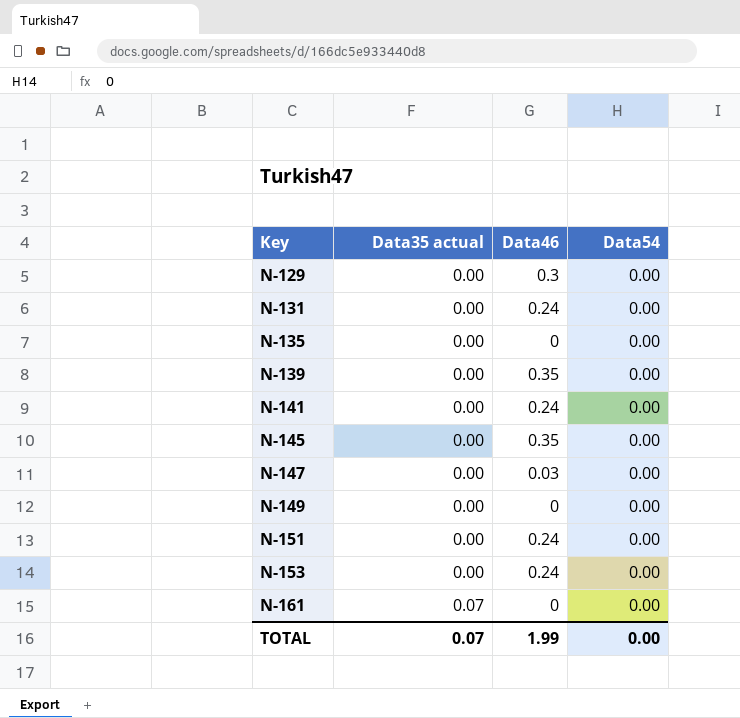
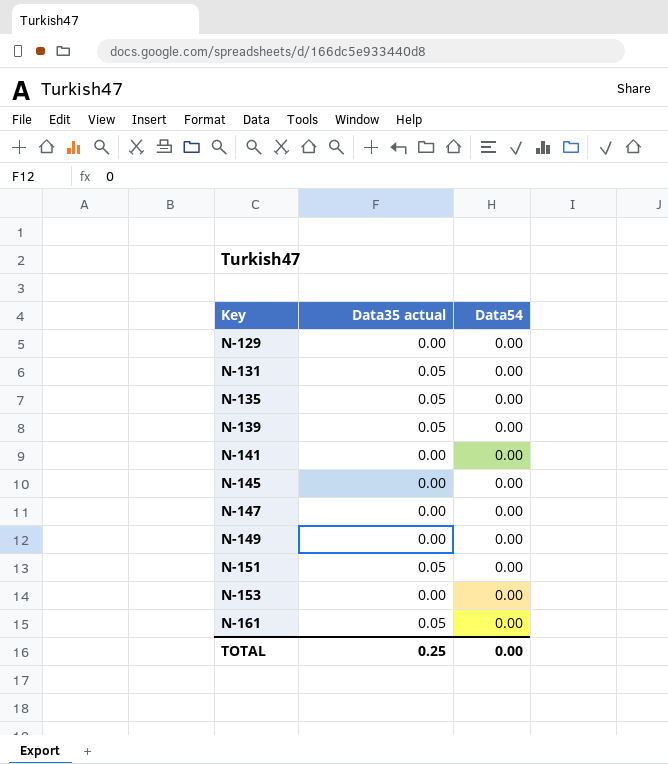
column Data46 | position: 3 -> none
N-131 | Data35 actual: 0.00 -> 0.05
N-135 | Data35 actual: 0.00 -> 0.05
N-139 | Data35 actual: 0.00 -> 0.05
N-151 | Data35 actual: 0.00 -> 0.05
N-161 | Data35 actual: 0.07 -> 0.05
TOTAL | Data35 actual: 0.07 -> 0.25

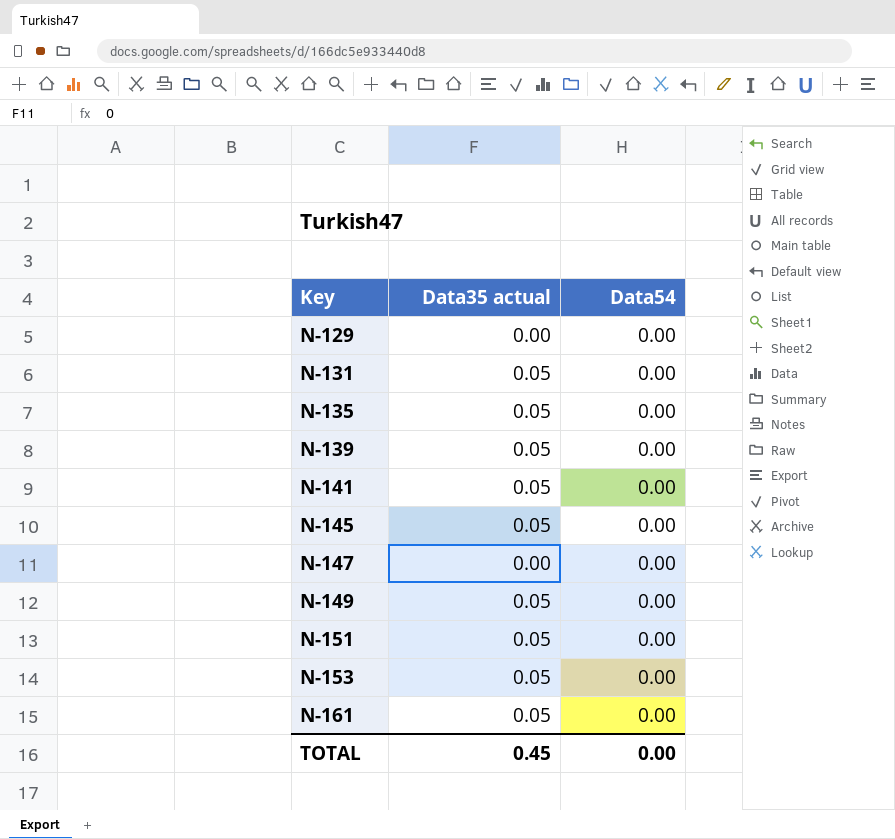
N-141 | Data35 actual: 0.00 -> 0.05
N-145 | Data35 actual: 0.00 -> 0.05
N-149 | Data35 actual: 0.00 -> 0.05
N-153 | Data35 actual: 0.00 -> 0.05
TOTAL | Data35 actual: 0.25 -> 0.45

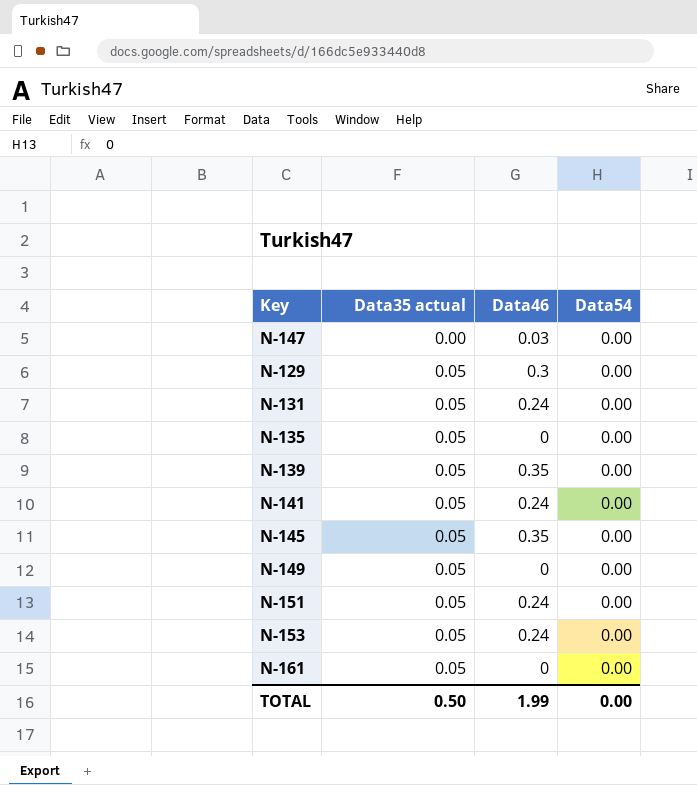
row order: Key ascending -> Data35 actual ascending
column Data46 | position: none -> 3
N-129 | Data35 actual: 0.00 -> 0.05
TOTAL | Data35 actual: 0.45 -> 0.50

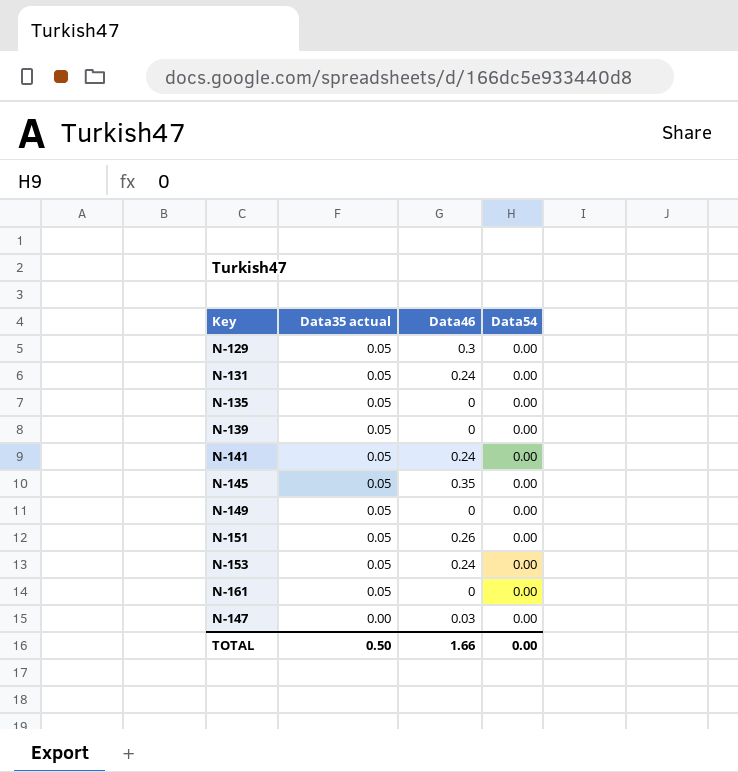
row order: Data35 actual ascending -> Data35 actual descending
N-139 | Data46: 0.35 -> 0
N-151 | Data46: 0.24 -> 0.26
TOTAL | Data46: 1.99 -> 1.66

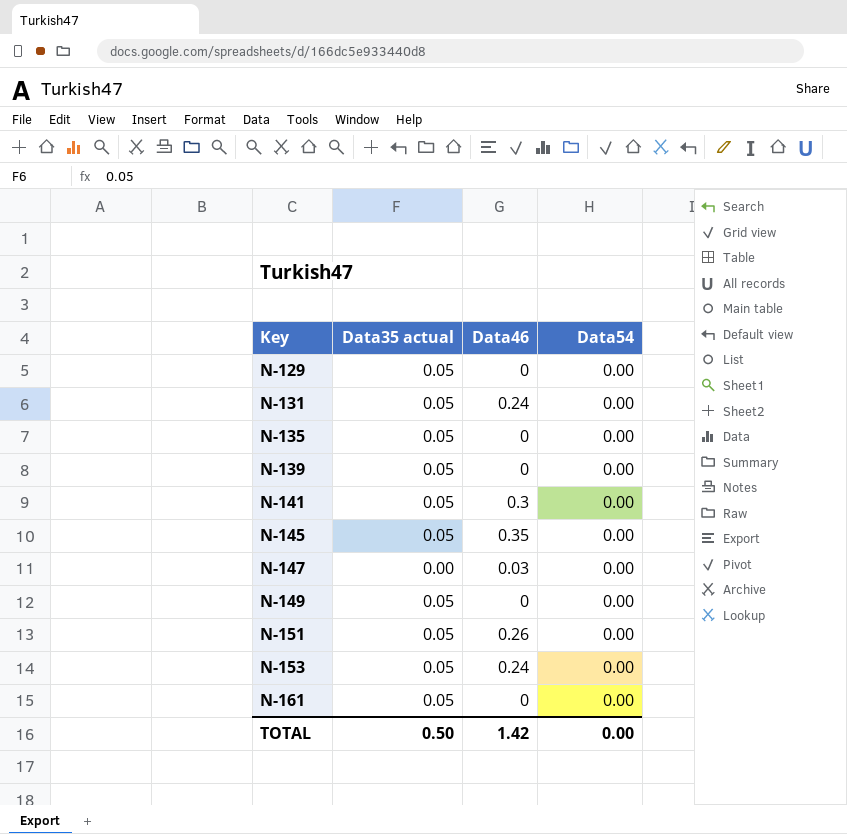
row order: Data35 actual descending -> Key ascending
N-129 | Data46: 0.3 -> 0
N-141 | Data46: 0.24 -> 0.3
TOTAL | Data46: 1.66 -> 1.42

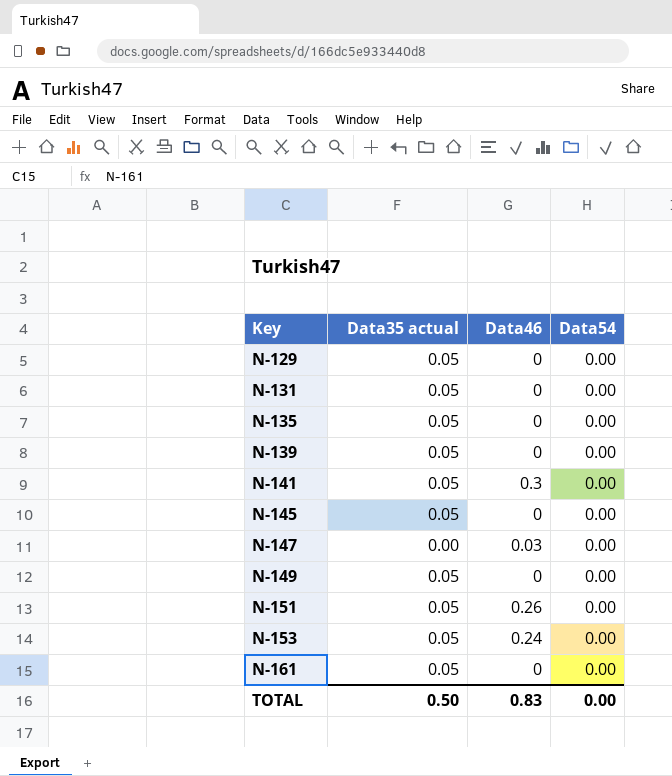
N-131 | Data46: 0.24 -> 0
N-145 | Data46: 0.35 -> 0
TOTAL | Data46: 1.42 -> 0.83

